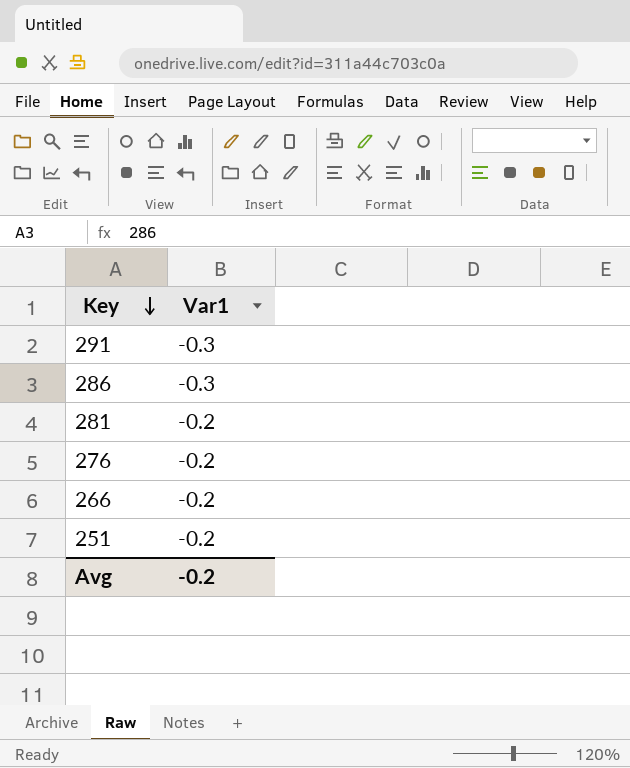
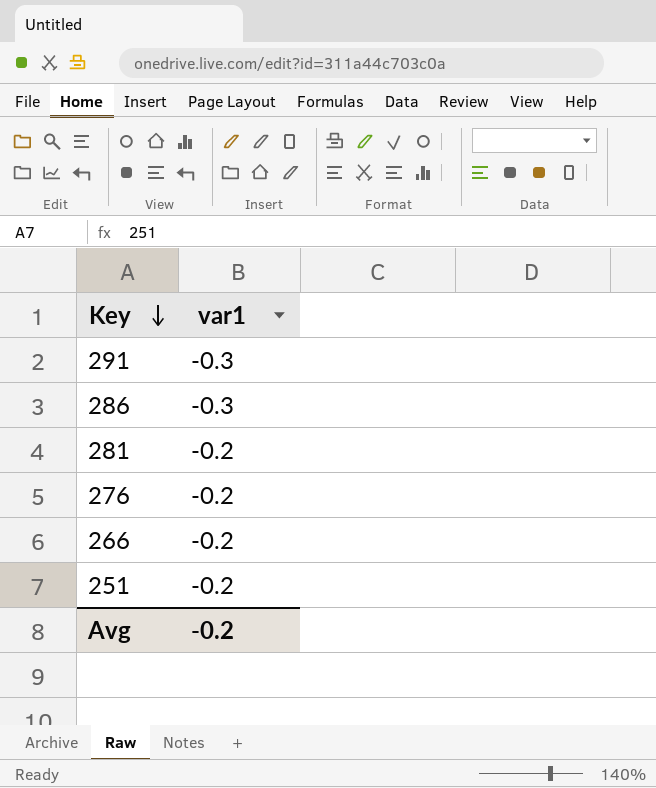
column name: Var1 -> var1

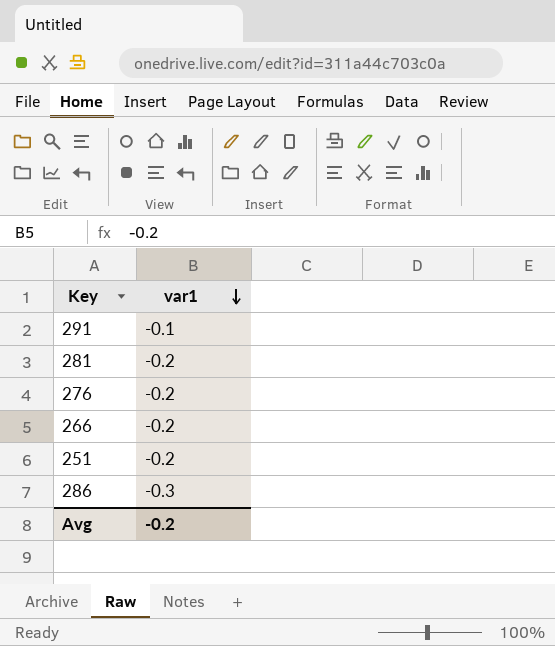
row order: Key descending -> var1 descending
291 | var1: -0.3 -> -0.1

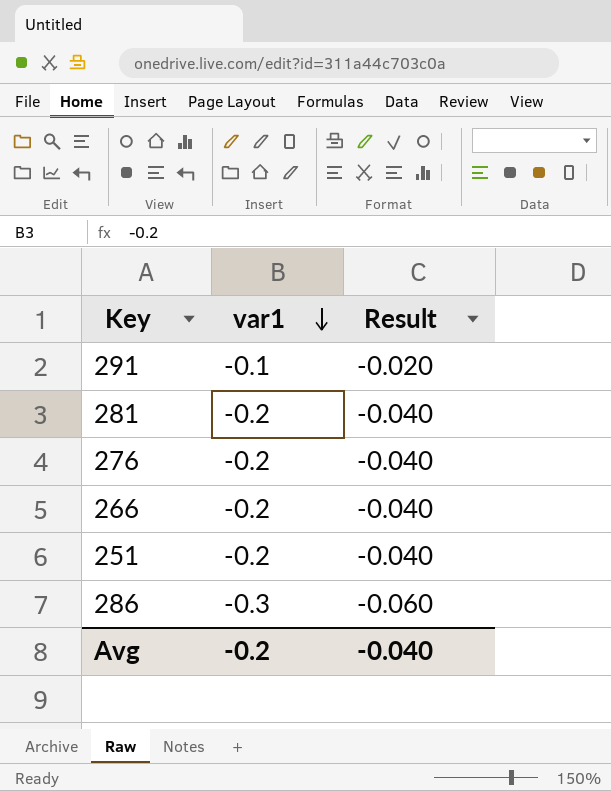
column Result | formula: none -> [var1] * 0.2

